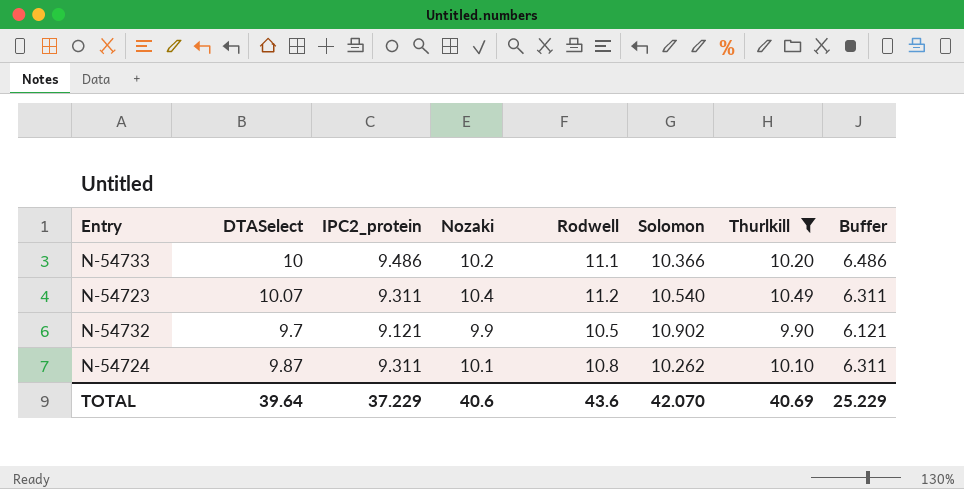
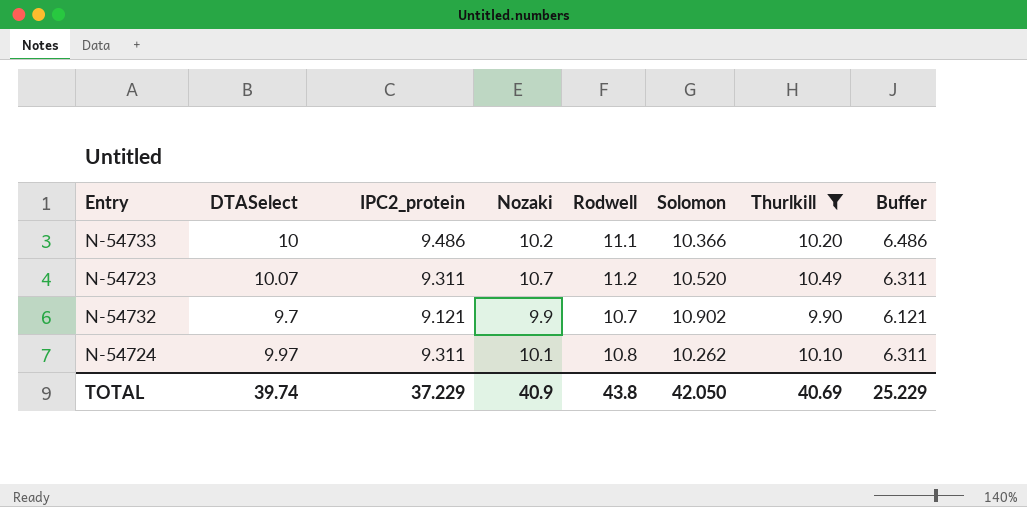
N-54723 | Nozaki: 10.4 -> 10.7
N-54723 | Solomon: 10.540 -> 10.520
N-54732 | Rodwell: 10.5 -> 10.7
N-54724 | DTASelect: 9.87 -> 9.97
TOTAL | DTASelect: 39.64 -> 39.74
TOTAL | Nozaki: 40.6 -> 40.9
TOTAL | Rodwell: 43.6 -> 43.8
TOTAL | Solomon: 42.070 -> 42.050

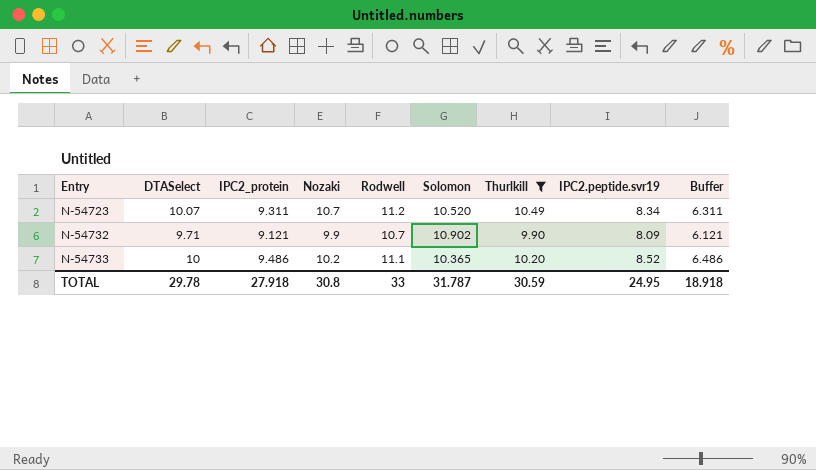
row order: none -> Entry ascending
column IPC2.peptide.svr19 | position: none -> 8
row N-54724: 9.97 | 9.311 | 10.1 | 10.8 | 10.262 | 10.10 | 6.311 -> none
N-54732 | DTASelect: 9.7 -> 9.71
N-54733 | Solomon: 10.366 -> 10.365
TOTAL | DTASelect: 39.74 -> 29.78
TOTAL | IPC2_protein: 37.229 -> 27.918
TOTAL | Nozaki: 40.9 -> 30.8
TOTAL | Rodwell: 43.8 -> 33
TOTAL | Solomon: 42.050 -> 31.787
TOTAL | Thurlkill: 40.69 -> 30.59
TOTAL | Buffer: 25.229 -> 18.918

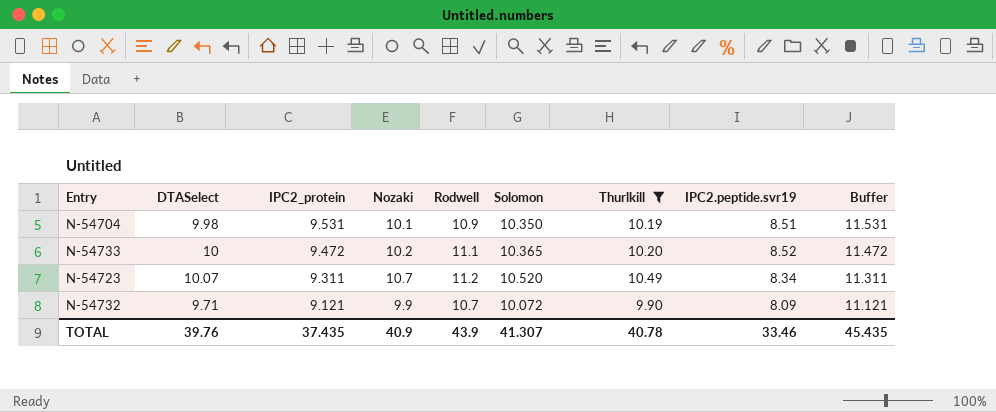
row order: Entry ascending -> IPC2_protein descending
column Buffer | formula: [IPC2_protein] - 3 -> [IPC2_protein] + 2
row N-54704: none -> 9.98 | 9.531 | 10.1 | 10.9 | 10.350 | 10.19 | 8.51 | 11.531
N-54733 | IPC2_protein: 9.486 -> 9.472
N-54732 | Solomon: 10.902 -> 10.072
TOTAL | DTASelect: 29.78 -> 39.76
TOTAL | IPC2_protein: 27.918 -> 37.435
TOTAL | Nozaki: 30.8 -> 40.9
TOTAL | Rodwell: 33 -> 43.9
TOTAL | Solomon: 31.787 -> 41.307
TOTAL | Thurlkill: 30.59 -> 40.78
TOTAL | IPC2.peptide.svr19: 24.95 -> 33.46
TOTAL | Buffer: 18.918 -> 45.435

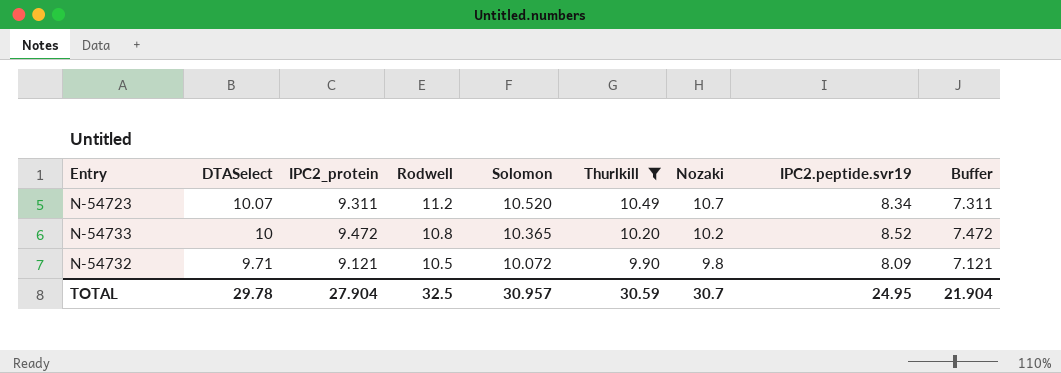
row order: IPC2_protein descending -> DTASelect descending
column Nozaki | position: 4 -> 7
column Buffer | formula: [IPC2_protein] + 2 -> [IPC2_protein] - 2
row N-54704: 9.98 | 9.531 | 10.1 | 10.9 | 10.350 | 10.19 | 8.51 | 11.531 -> none
N-54733 | Rodwell: 11.1 -> 10.8
N-54732 | Rodwell: 10.7 -> 10.5
N-54732 | Nozaki: 9.9 -> 9.8
TOTAL | DTASelect: 39.76 -> 29.78
TOTAL | IPC2_protein: 37.435 -> 27.904
TOTAL | Rodwell: 43.9 -> 32.5
TOTAL | Solomon: 41.307 -> 30.957
TOTAL | Thurlkill: 40.78 -> 30.59
TOTAL | Nozaki: 40.9 -> 30.7
TOTAL | IPC2.peptide.svr19: 33.46 -> 24.95
TOTAL | Buffer: 45.435 -> 21.904

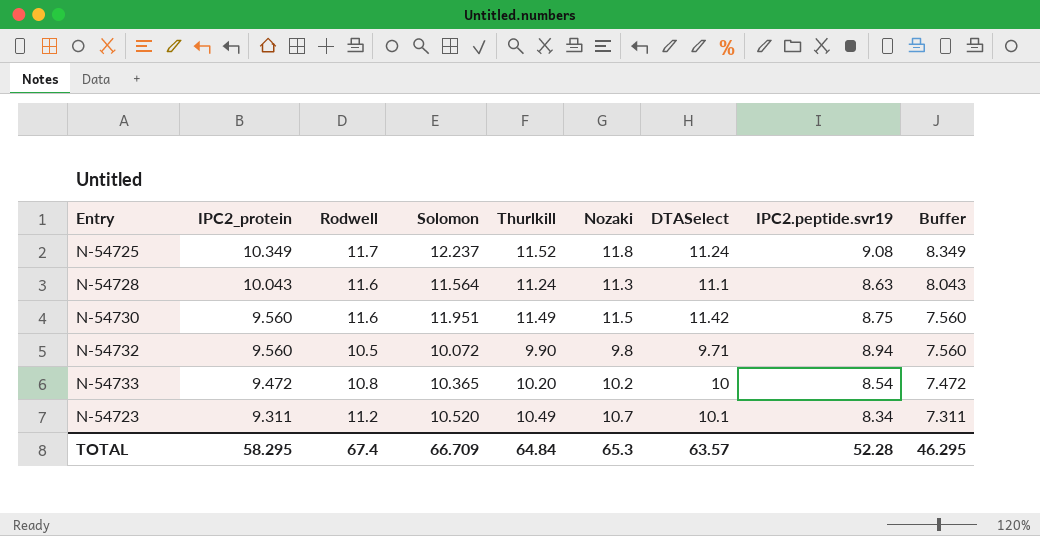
filter: Thurlkill <= 10.49 -> none
row order: DTASelect descending -> IPC2_protein descending
column DTASelect | position: 2 -> 7
N-54732 | IPC2_protein: 9.121 -> 9.560
N-54732 | IPC2.peptide.svr19: 8.09 -> 8.94
N-54732 | Buffer: 7.121 -> 7.560
N-54733 | IPC2.peptide.svr19: 8.52 -> 8.54
N-54723 | DTASelect: 10.07 -> 10.1
TOTAL | IPC2_protein: 27.904 -> 58.295
TOTAL | Rodwell: 32.5 -> 67.4
TOTAL | Solomon: 30.957 -> 66.709
TOTAL | Thurlkill: 30.59 -> 64.84
TOTAL | Nozaki: 30.7 -> 65.3
TOTAL | DTASelect: 29.78 -> 63.57
TOTAL | IPC2.peptide.svr19: 24.95 -> 52.28
TOTAL | Buffer: 21.904 -> 46.295

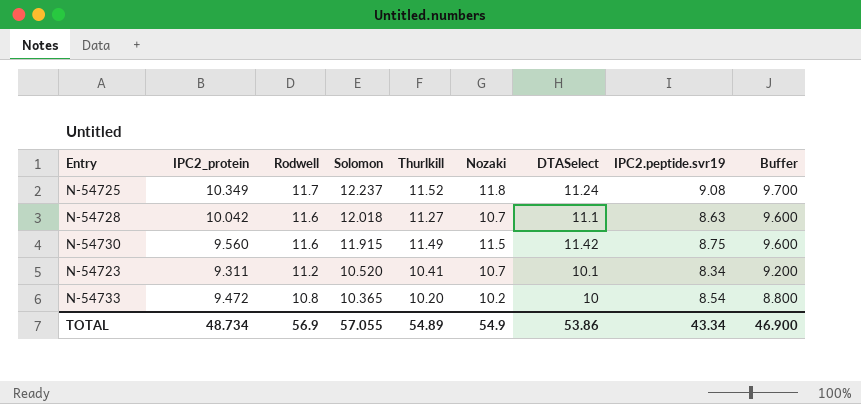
row order: IPC2_protein descending -> Rodwell descending
column Buffer | formula: [IPC2_protein] - 2 -> [Rodwell] - 2
row N-54732: 9.560 | 10.5 | 10.072 | 9.90 | 9.8 | 9.71 | 8.94 | 7.560 -> none
N-54728 | IPC2_protein: 10.043 -> 10.042
N-54728 | Solomon: 11.564 -> 12.018
N-54728 | Thurlkill: 11.24 -> 11.27
N-54728 | Nozaki: 11.3 -> 10.7
N-54730 | Solomon: 11.951 -> 11.915
N-54723 | Thurlkill: 10.49 -> 10.41
TOTAL | IPC2_protein: 58.295 -> 48.734
TOTAL | Rodwell: 67.4 -> 56.9
TOTAL | Solomon: 66.709 -> 57.055
TOTAL | Thurlkill: 64.84 -> 54.89
TOTAL | Nozaki: 65.3 -> 54.9
TOTAL | DTASelect: 63.57 -> 53.86
TOTAL | IPC2.peptide.svr19: 52.28 -> 43.34
TOTAL | Buffer: 46.295 -> 46.900

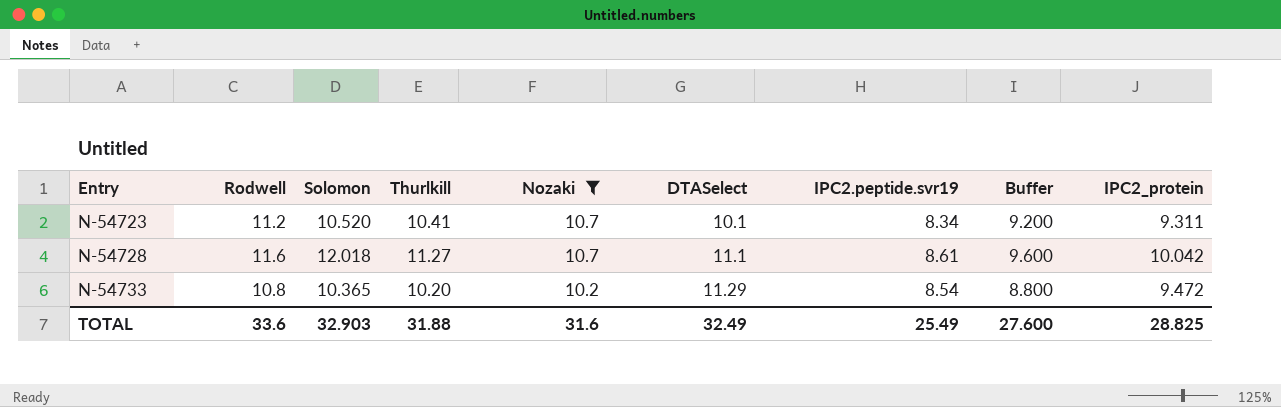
filter: none -> Nozaki <= 10.7
row order: Rodwell descending -> Entry ascending
column IPC2_protein | position: 2 -> 9
N-54728 | IPC2.peptide.svr19: 8.63 -> 8.61
N-54733 | DTASelect: 10 -> 11.29
TOTAL | Rodwell: 56.9 -> 33.6
TOTAL | Solomon: 57.055 -> 32.903
TOTAL | Thurlkill: 54.89 -> 31.88
TOTAL | Nozaki: 54.9 -> 31.6
TOTAL | DTASelect: 53.86 -> 32.49
TOTAL | IPC2.peptide.svr19: 43.34 -> 25.49
TOTAL | Buffer: 46.900 -> 27.600
TOTAL | IPC2_protein: 48.734 -> 28.825

